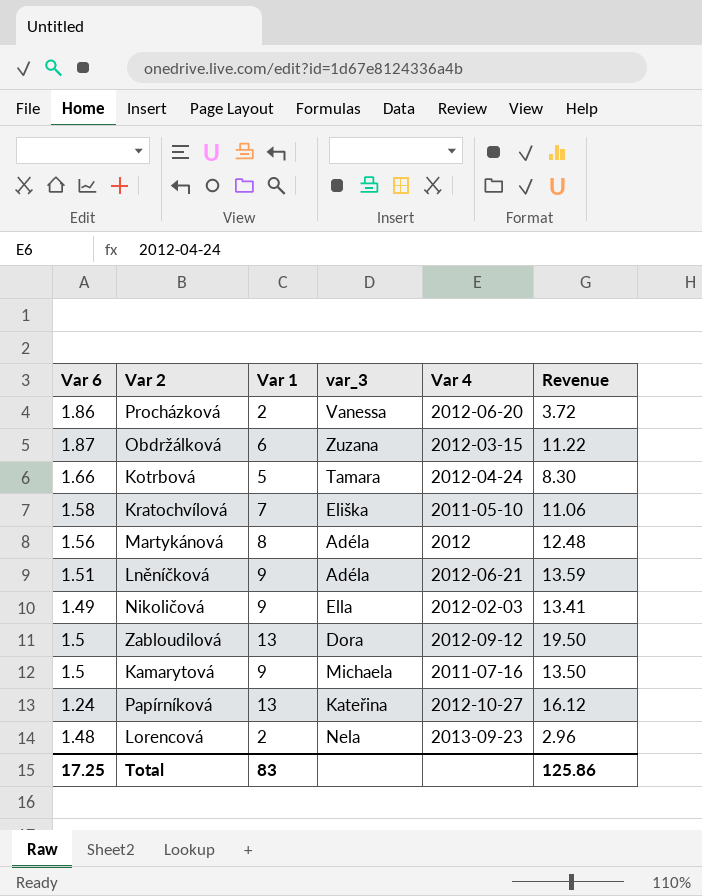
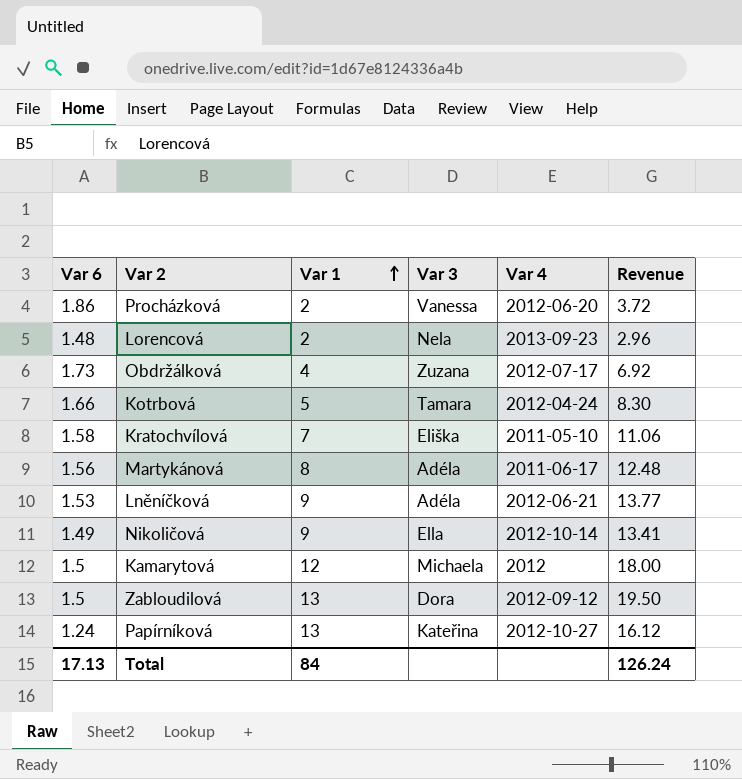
row order: none -> Var 1 ascending
column name: var_3 -> Var 3
Obdržálková | Var 6: 1.87 -> 1.73
Obdržálková | Var 1: 6 -> 4
Obdržálková | Var 4: 2012-03-15 -> 2012-07-17
Obdržálková | Revenue: 11.22 -> 6.92
Martykánová | Var 4: 2012 -> 2011-06-17
Lněníčková | Var 6: 1.51 -> 1.53
Lněníčková | Revenue: 13.59 -> 13.77
Nikoličová | Var 4: 2012-02-03 -> 2012-10-14
Kamarytová | Var 1: 9 -> 12
Kamarytová | Var 4: 2011-07-16 -> 2012
Kamarytová | Revenue: 13.50 -> 18.00
Total | Var 6: 17.25 -> 17.13
Total | Var 1: 83 -> 84
Total | Revenue: 125.86 -> 126.24

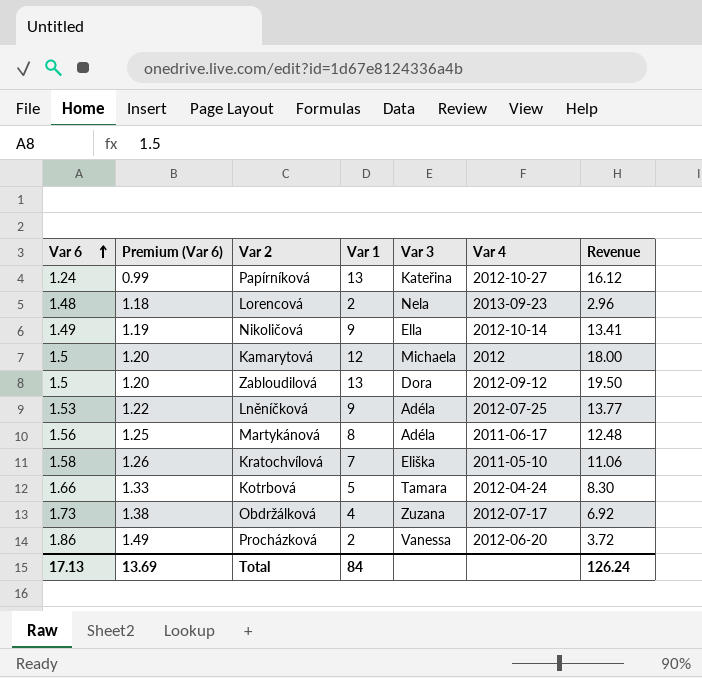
row order: Var 1 ascending -> Var 6 ascending
column Premium (Var 6) | formula: none -> [Var 6] * 0.8
Lněníčková | Var 4: 2012-06-21 -> 2012-07-25

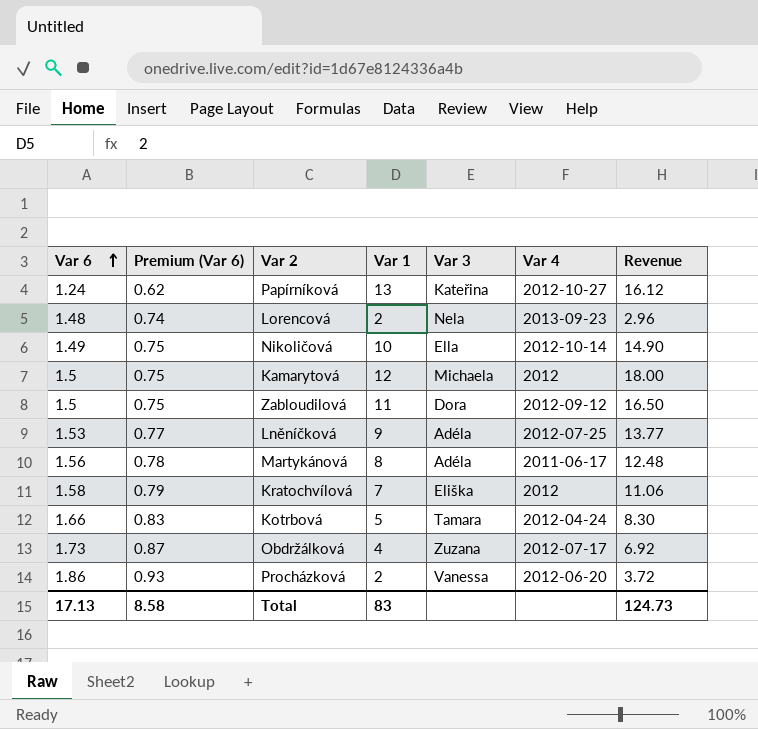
column Premium (Var 6) | formula: [Var 6] * 0.8 -> [Var 6] * 0.5
Nikoličová | Var 1: 9 -> 10
Nikoličová | Revenue: 13.41 -> 14.90
Zabloudilová | Var 1: 13 -> 11
Zabloudilová | Revenue: 19.50 -> 16.50
Kratochvílová | Var 4: 2011-05-10 -> 2012
Total | Premium (Var 6): 13.69 -> 8.58
Total | Var 1: 84 -> 83
Total | Revenue: 126.24 -> 124.73

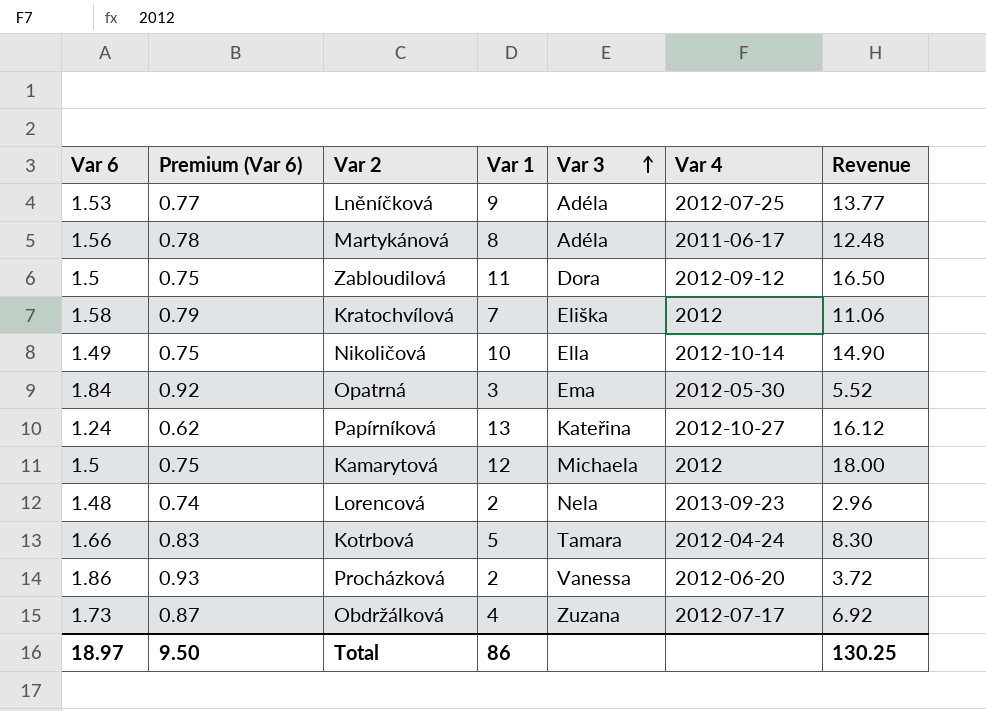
row order: Var 6 ascending -> Var 3 ascending
row Opatrná: none -> 1.84 | 0.92 | 3 | Ema | 2012-05-30 | 5.52
Total | Var 6: 17.13 -> 18.97
Total | Premium (Var 6): 8.58 -> 9.50
Total | Var 1: 83 -> 86
Total | Revenue: 124.73 -> 130.25

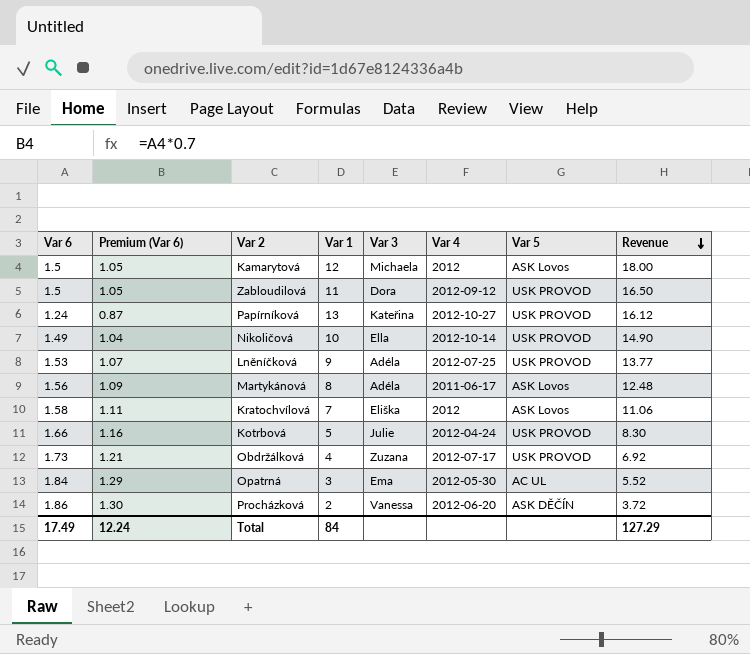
row order: Var 3 ascending -> Revenue descending
column Premium (Var 6) | formula: [Var 6] * 0.5 -> [Var 6] * 0.7
column Var 5 | position: none -> 7
row Lorencová: 1.48 | 0.74 | 2 | Nela | 2013-09-23 | 2.96 -> none
Kotrbová | Var 3: Tamara -> Julie
Total | Var 6: 18.97 -> 17.49
Total | Premium (Var 6): 9.50 -> 12.24
Total | Var 1: 86 -> 84
Total | Revenue: 130.25 -> 127.29

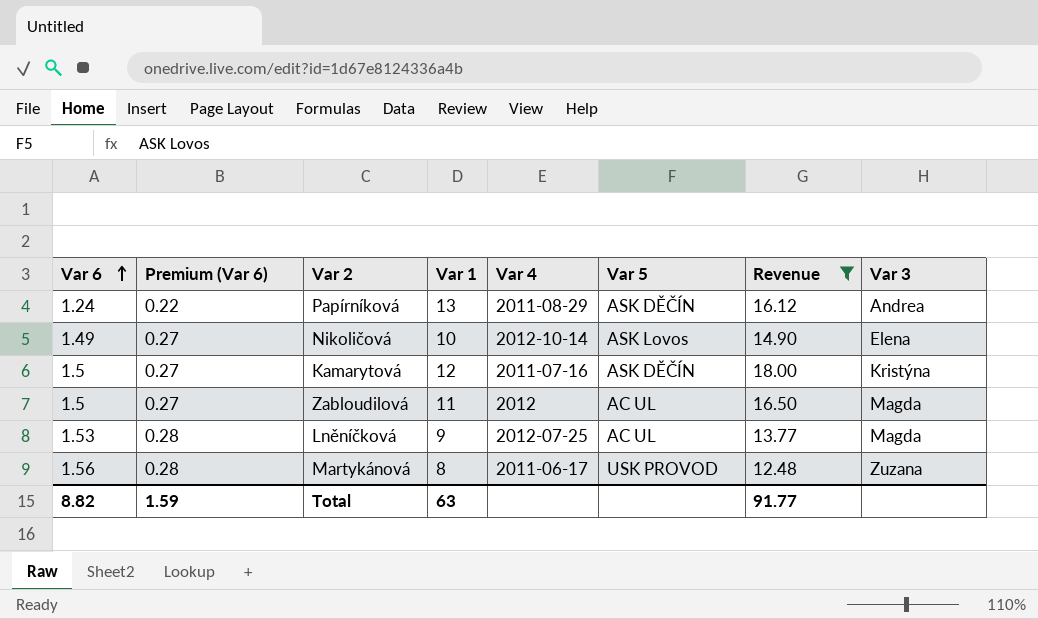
filter: none -> Revenue >= 12.48
row order: Revenue descending -> Var 6 ascending
column Premium (Var 6) | formula: [Var 6] * 0.7 -> [Var 6] * 0.18
column Var 3 | position: 5 -> 8
Papírníková | Var 4: 2012-10-27 -> 2011-08-29
Papírníková | Var 5: USK PROVOD -> ASK DĚČÍN
Papírníková | Var 3: Kateřina -> Andrea
Nikoličová | Var 5: USK PROVOD -> ASK Lovos
Nikoličová | Var 3: Ella -> Elena
Kamarytová | Var 4: 2012 -> 2011-07-16
Kamarytová | Var 5: ASK Lovos -> ASK DĚČÍN
Kamarytová | Var 3: Michaela -> Kristýna
Zabloudilová | Var 4: 2012-09-12 -> 2012
Zabloudilová | Var 5: USK PROVOD -> AC UL
Zabloudilová | Var 3: Dora -> Magda
Lněníčková | Var 5: USK PROVOD -> AC UL
Lněníčková | Var 3: Adéla -> Magda
Martykánová | Var 5: ASK Lovos -> USK PROVOD
Martykánová | Var 3: Adéla -> Zuzana
Total | Var 6: 17.49 -> 8.82
Total | Premium (Var 6): 12.24 -> 1.59
Total | Var 1: 84 -> 63
Total | Revenue: 127.29 -> 91.77

